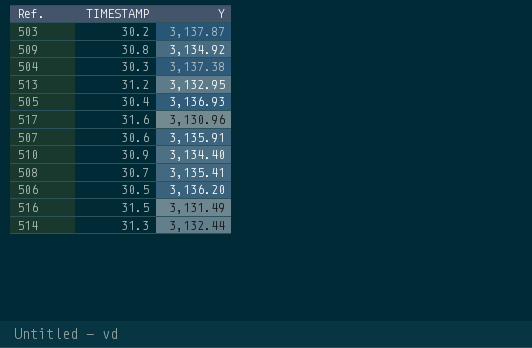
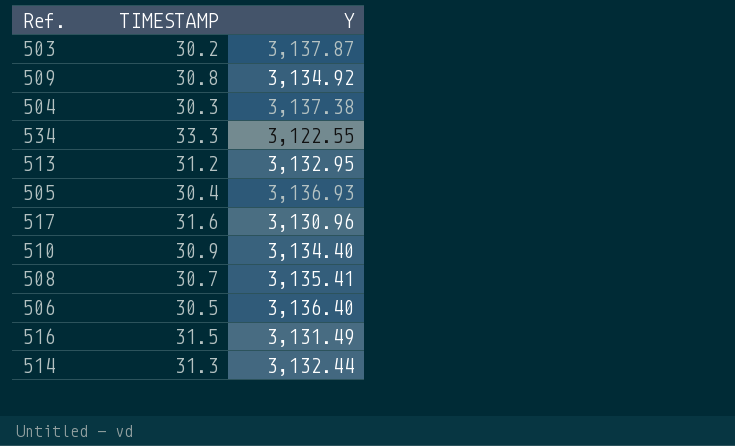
row 507: 30.6 | 3,135.91 -> none
row 534: none -> 33.3 | 3,122.55
506 | Y: 3,136.20 -> 3,136.40

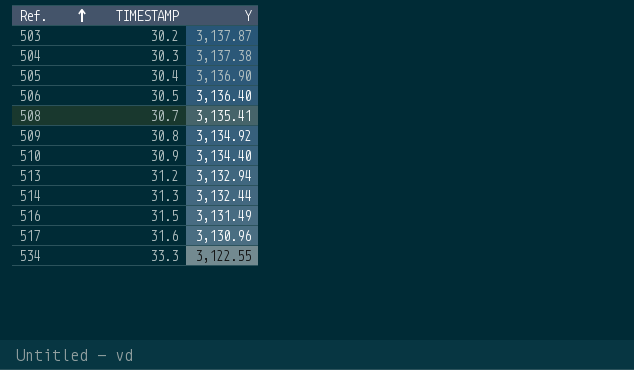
row order: none -> Ref. ascending
505 | Y: 3,136.93 -> 3,136.90
513 | Y: 3,132.95 -> 3,132.94

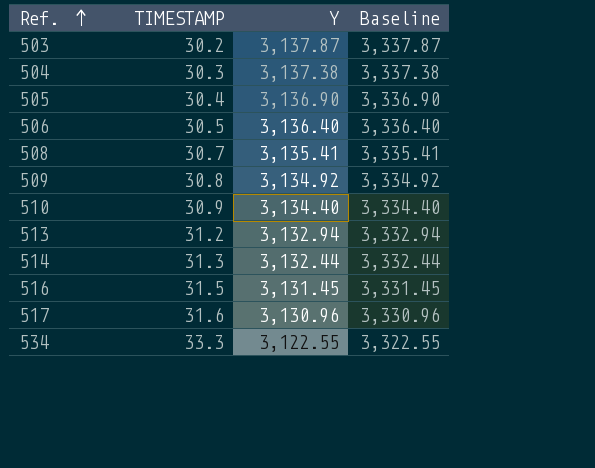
column Baseline | formula: none -> [Y] + 200
516 | Y: 3,131.49 -> 3,131.45

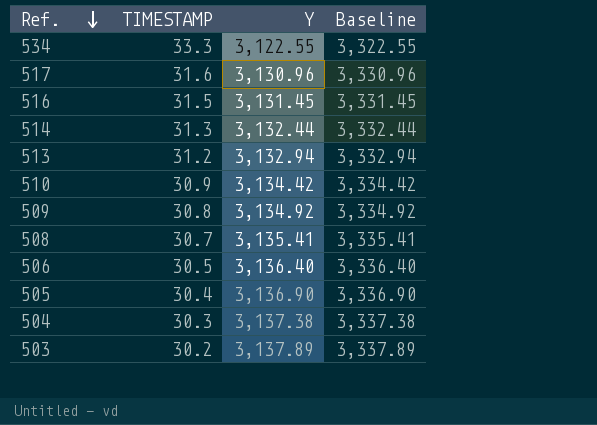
row order: Ref. ascending -> Ref. descending
510 | Y: 3,134.40 -> 3,134.42
510 | Baseline: 3,334.40 -> 3,334.42
503 | Y: 3,137.87 -> 3,137.89
503 | Baseline: 3,337.87 -> 3,337.89

